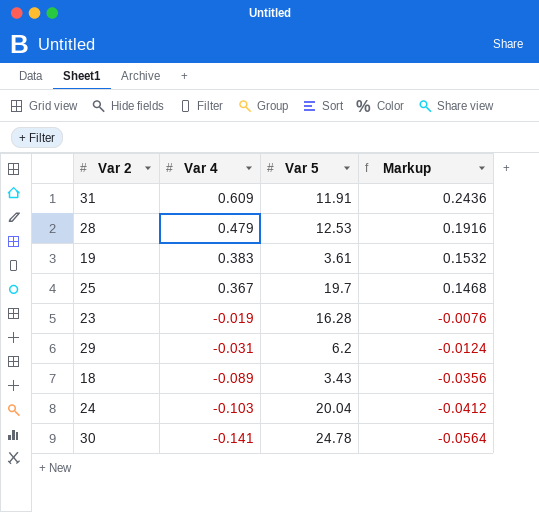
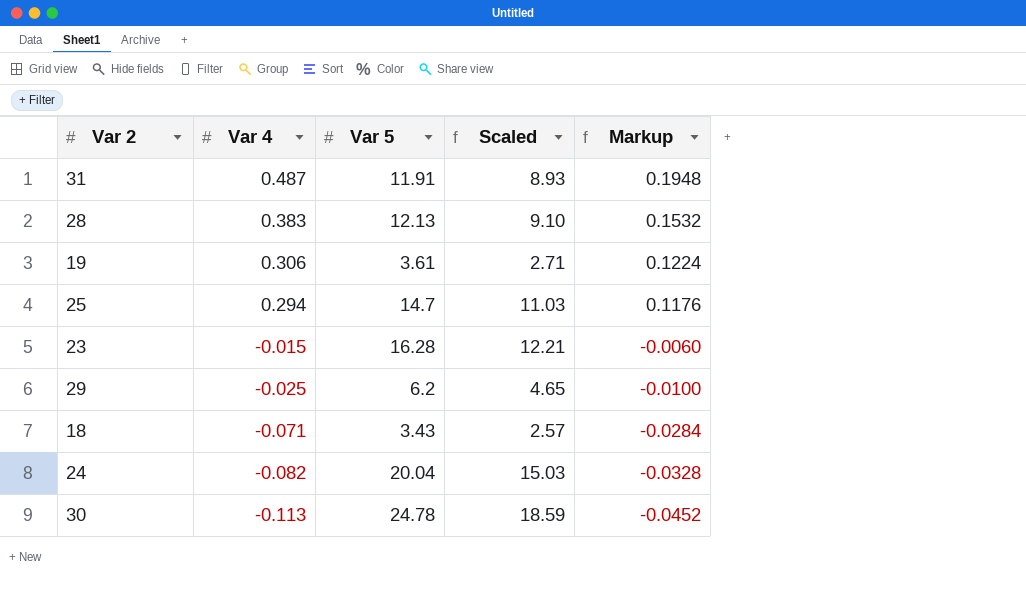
column Scaled | formula: none -> [Var 5] * 0.75
31 | Var 4: 0.609 -> 0.487
31 | Markup: 0.2436 -> 0.1948
28 | Var 4: 0.479 -> 0.383
28 | Var 5: 12.53 -> 12.13
28 | Markup: 0.1916 -> 0.1532
19 | Var 4: 0.383 -> 0.306
19 | Markup: 0.1532 -> 0.1224
25 | Var 4: 0.367 -> 0.294
25 | Var 5: 19.7 -> 14.7
25 | Markup: 0.1468 -> 0.1176
23 | Var 4: -0.019 -> -0.015
23 | Markup: -0.0076 -> -0.0060
29 | Var 4: -0.031 -> -0.025
29 | Markup: -0.0124 -> -0.0100
18 | Var 4: -0.089 -> -0.071
18 | Markup: -0.0356 -> -0.0284
24 | Var 4: -0.103 -> -0.082
24 | Markup: -0.0412 -> -0.0328
30 | Var 4: -0.141 -> -0.113
30 | Markup: -0.0564 -> -0.0452

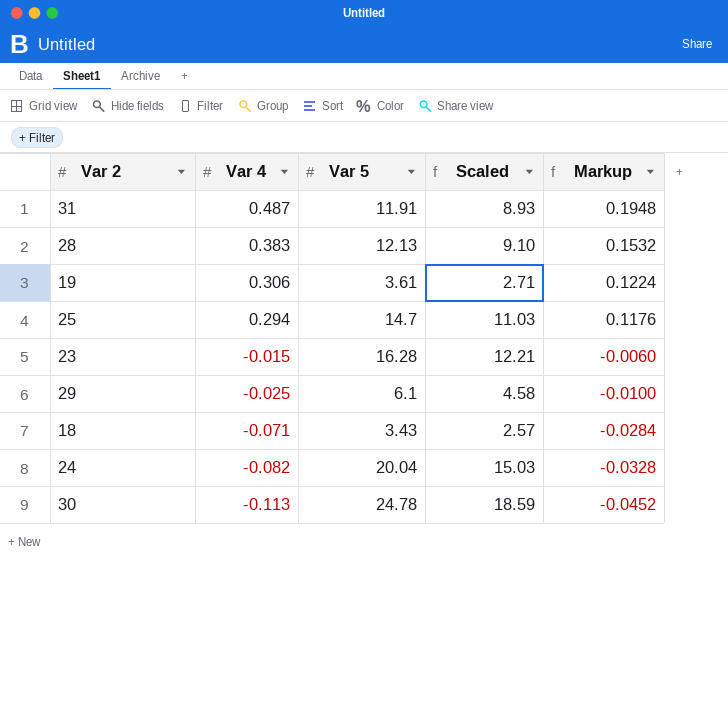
29 | Var 5: 6.2 -> 6.1
29 | Scaled: 4.65 -> 4.58

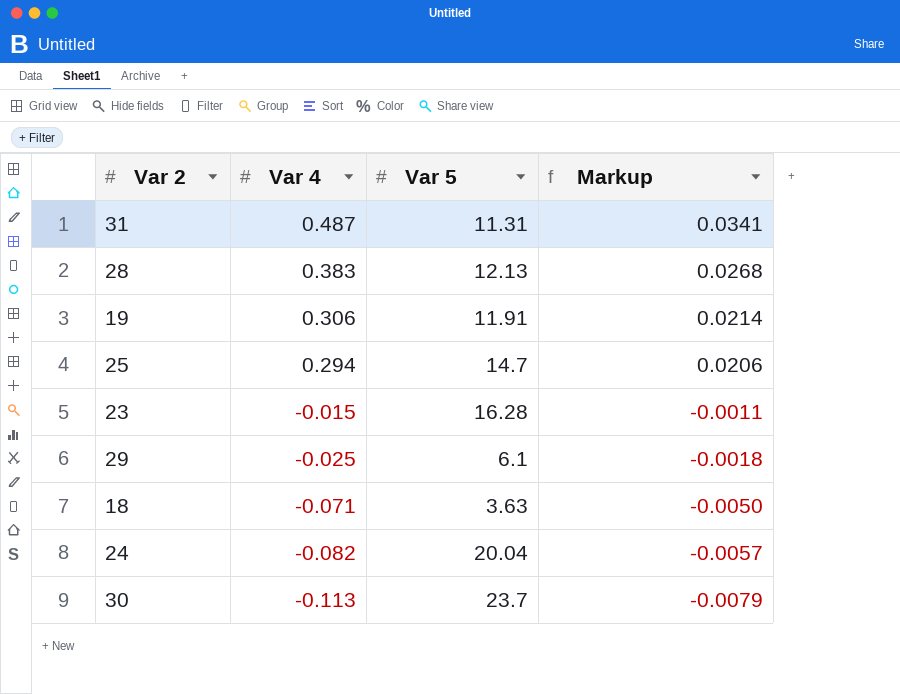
column Scaled | formula: [Var 5] * 0.75 -> none
column Markup | formula: [Var 4] * 0.4 -> [Var 4] * 0.07
31 | Var 5: 11.91 -> 11.31
19 | Var 5: 3.61 -> 11.91
18 | Var 5: 3.43 -> 3.63
30 | Var 5: 24.78 -> 23.7

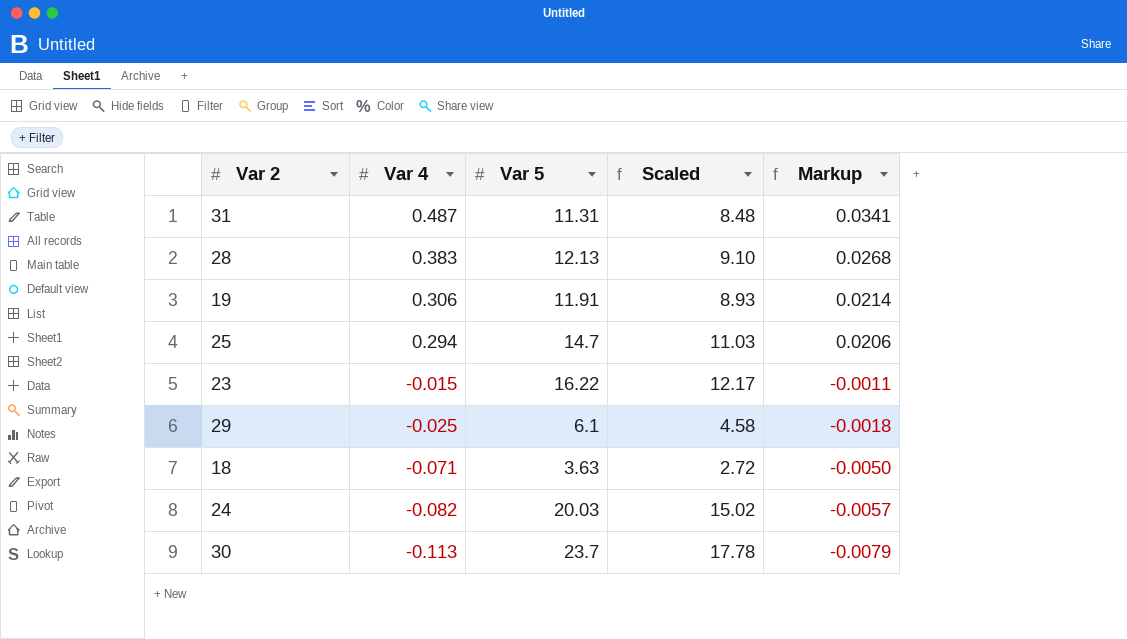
column Scaled | formula: none -> [Var 5] * 0.75
23 | Var 5: 16.28 -> 16.22
24 | Var 5: 20.04 -> 20.03

